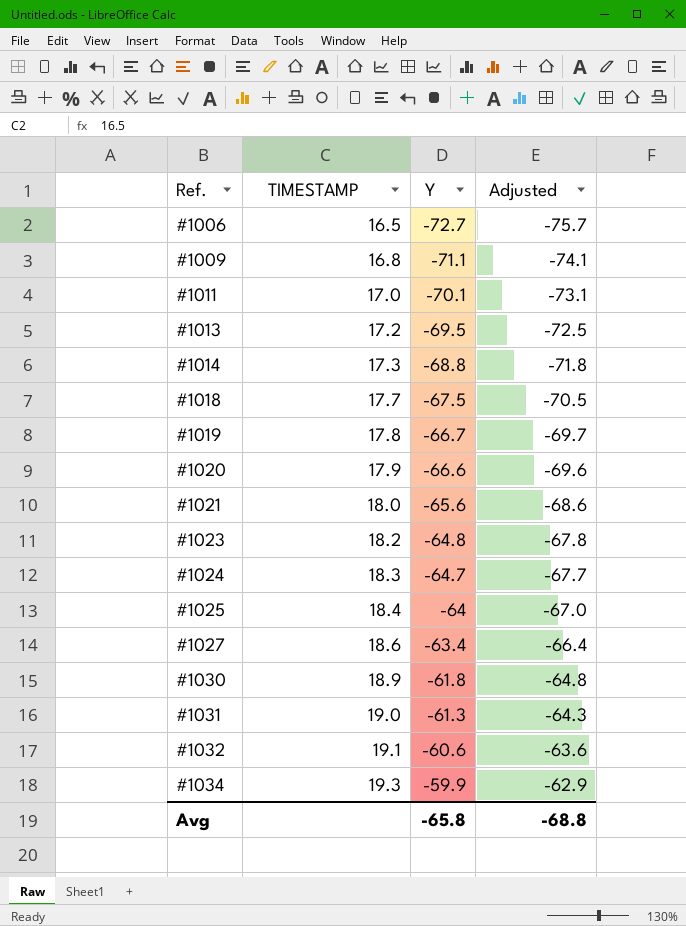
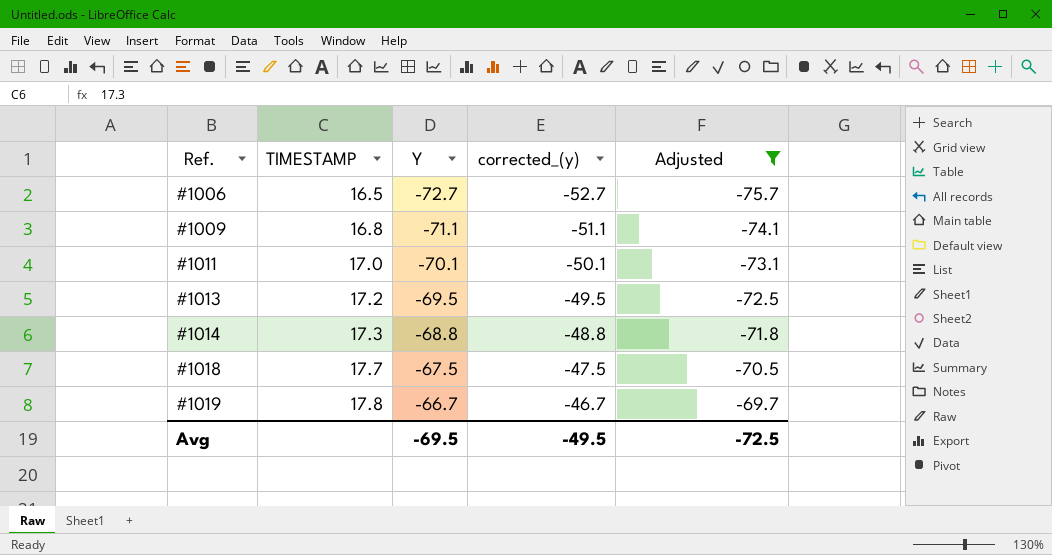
filter: none -> Adjusted <= -69.7
column corrected_(y) | formula: none -> [Y] + 20
Avg | Y: -65.8 -> -69.5
Avg | Adjusted: -68.8 -> -72.5

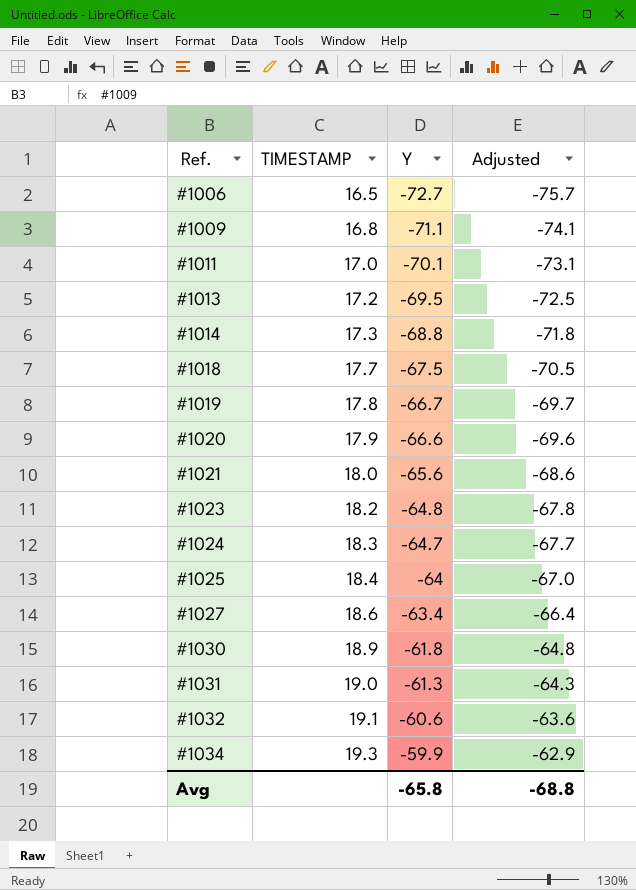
filter: Adjusted <= -69.7 -> none
column corrected_(y) | formula: [Y] + 20 -> none
Avg | Y: -69.5 -> -65.8
Avg | Adjusted: -72.5 -> -68.8

